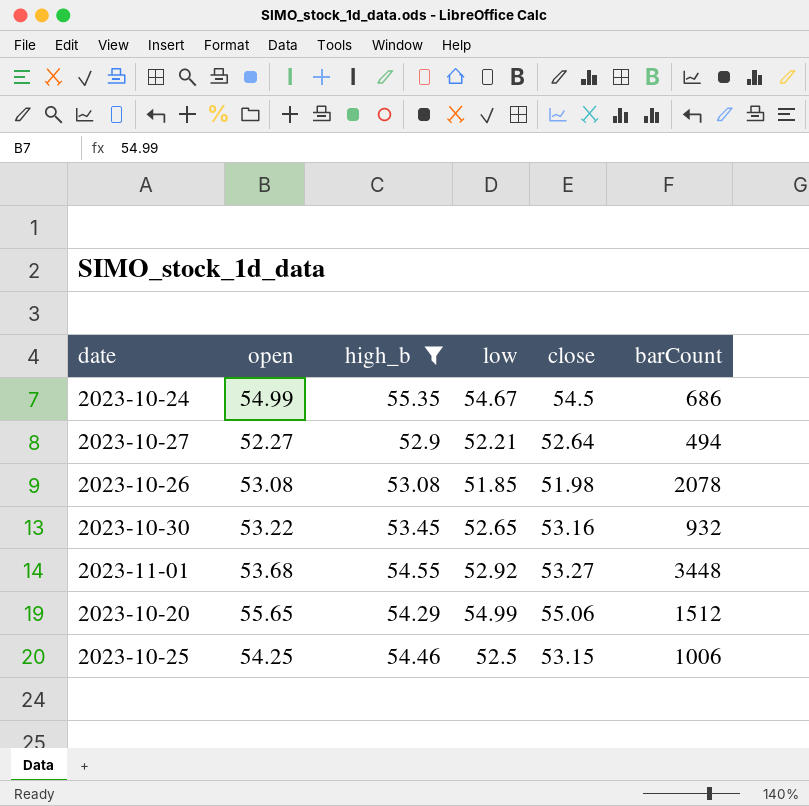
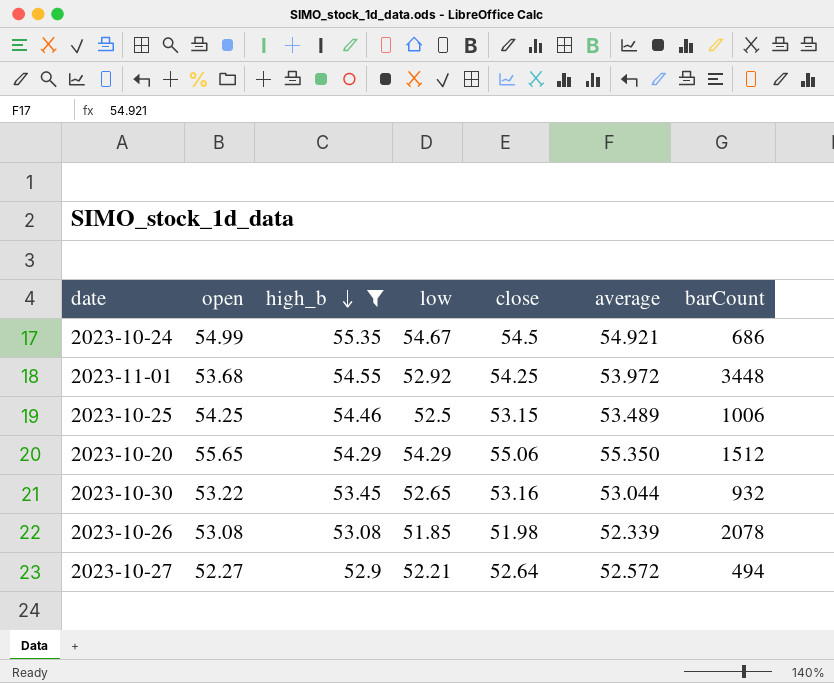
row order: none -> high_b descending
column average | position: none -> 6
2023-11-01 | close: 53.27 -> 54.25
2023-10-20 | low: 54.99 -> 54.29

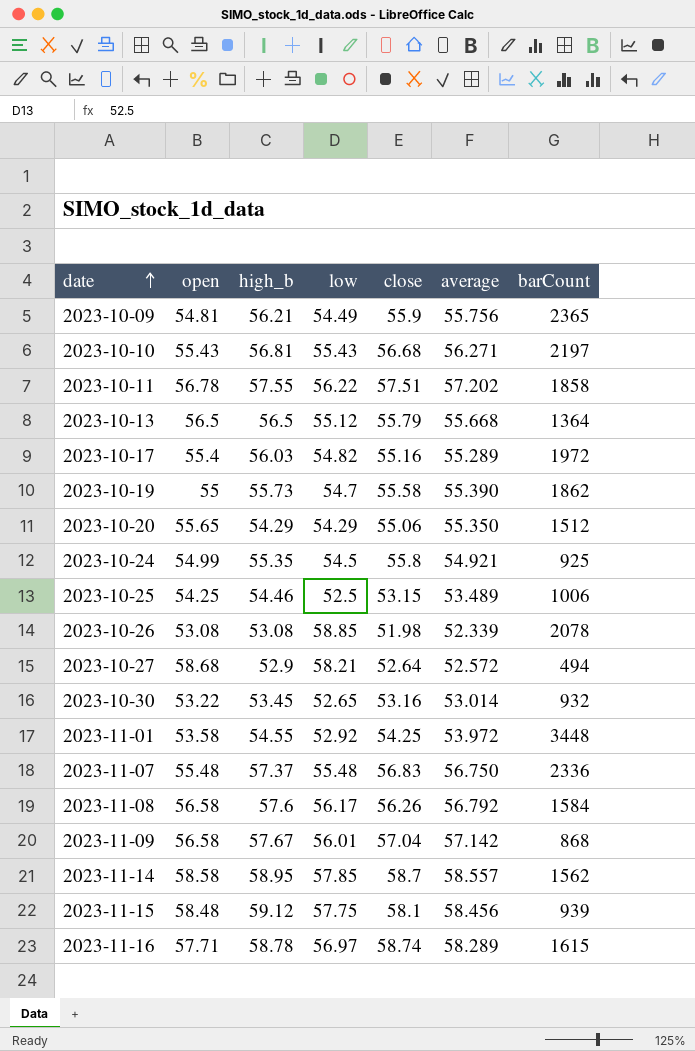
filter: high_b <= 55.35 -> none
row order: high_b descending -> date ascending
2023-10-24 | low: 54.67 -> 54.5
2023-10-24 | close: 54.5 -> 55.8
2023-10-24 | barCount: 686 -> 925
2023-10-26 | low: 51.85 -> 58.85
2023-10-27 | open: 52.27 -> 58.68
2023-10-27 | low: 52.21 -> 58.21
2023-10-30 | average: 53.044 -> 53.014
2023-11-01 | open: 53.68 -> 53.58

